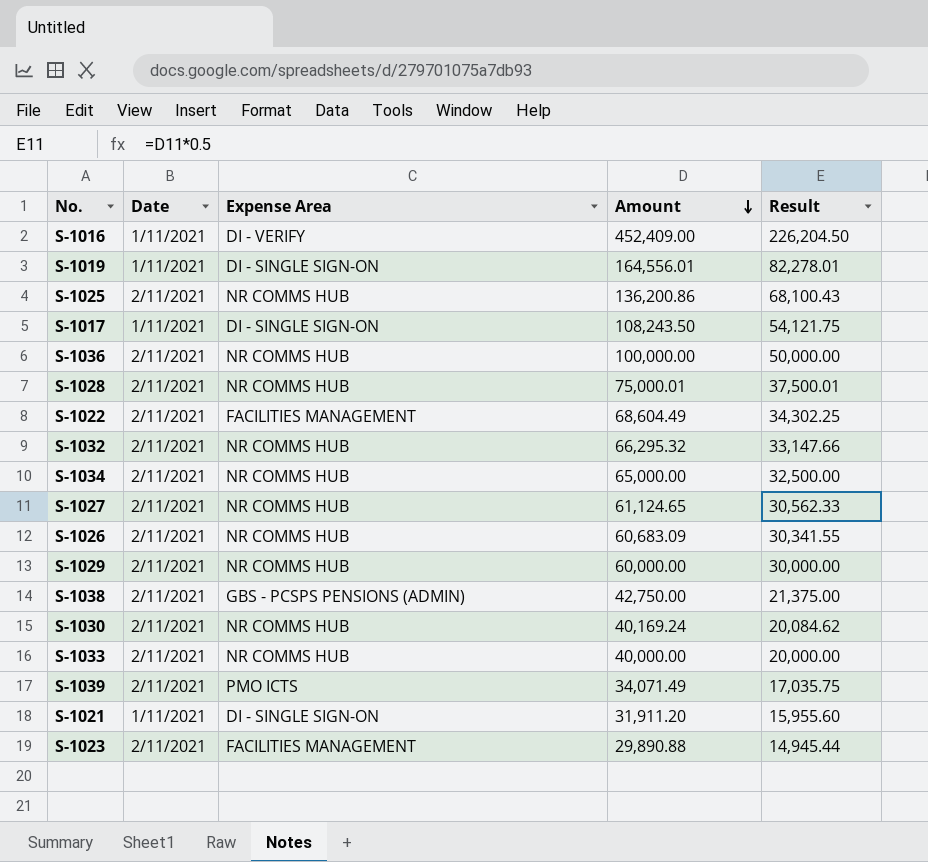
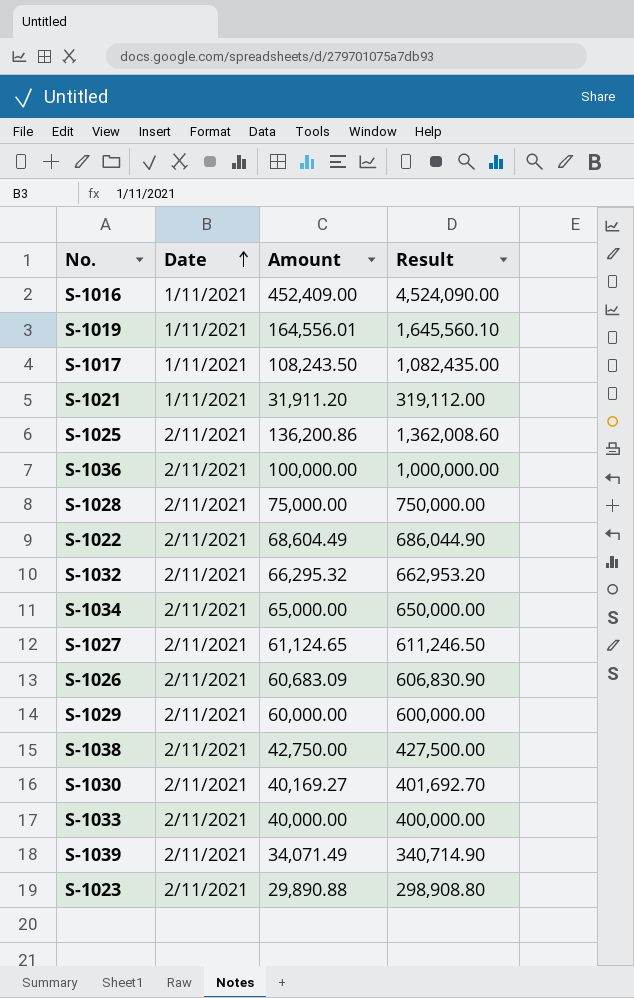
row order: Amount descending -> Date ascending
column Expense Area | position: 3 -> none
column Result | formula: [Amount] * 0.5 -> [Amount] * 10
S-1028 | Amount: 75,000.01 -> 75,000.00
S-1030 | Amount: 40,169.24 -> 40,169.27

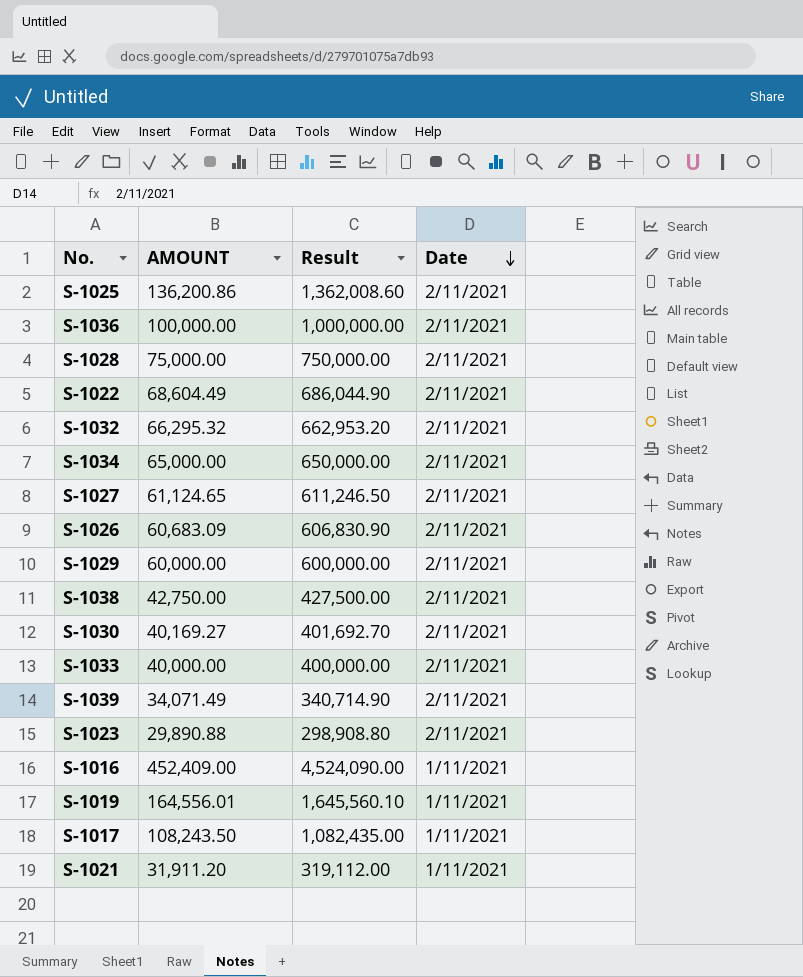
row order: Date ascending -> Date descending
column name: Amount -> AMOUNT
column Date | position: 2 -> 4

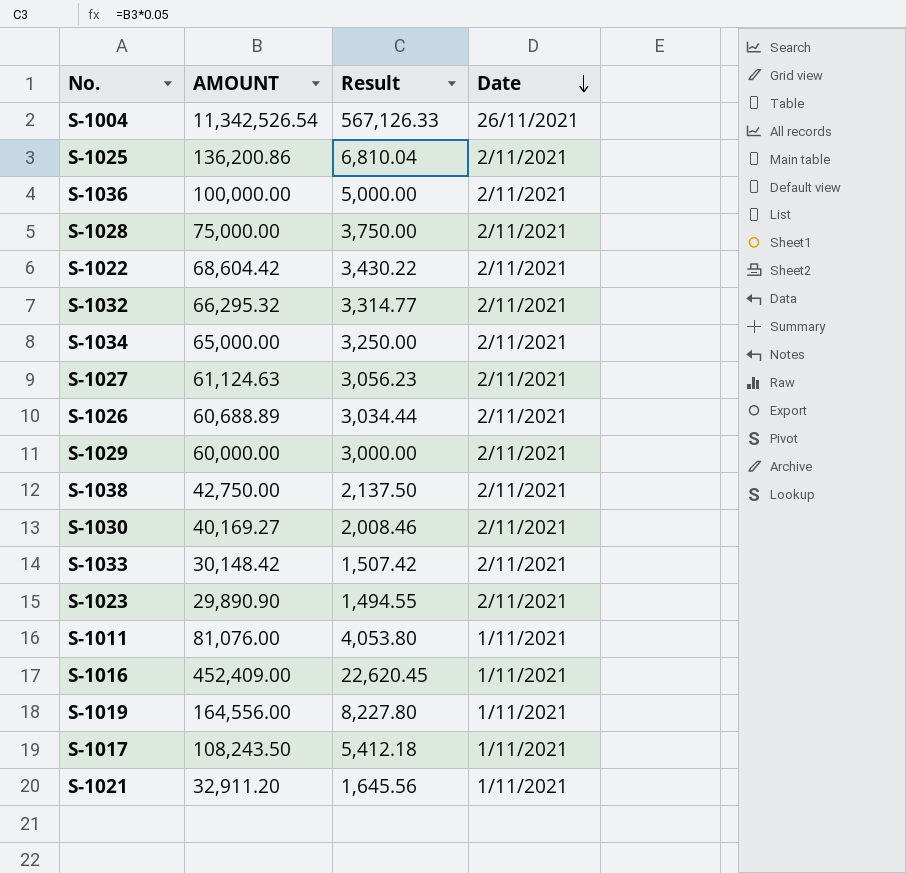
column Result | formula: [AMOUNT] * 10 -> [AMOUNT] * 0.05
row S-1039: 34,071.49 | 340,714.90 | 2/11/2021 -> none
row S-1004: none -> 11,342,526.54 | 567,126.33 | 26/11/2021
S-1022 | AMOUNT: 68,604.49 -> 68,604.42
S-1027 | AMOUNT: 61,124.65 -> 61,124.63
S-1026 | AMOUNT: 60,683.09 -> 60,688.89
S-1033 | AMOUNT: 40,000.00 -> 30,148.42
S-1023 | AMOUNT: 29,890.88 -> 29,890.90
row S-1011: none -> 81,076.00 | 4,053.80 | 1/11/2021
S-1019 | AMOUNT: 164,556.01 -> 164,556.00
S-1021 | AMOUNT: 31,911.20 -> 32,911.20

